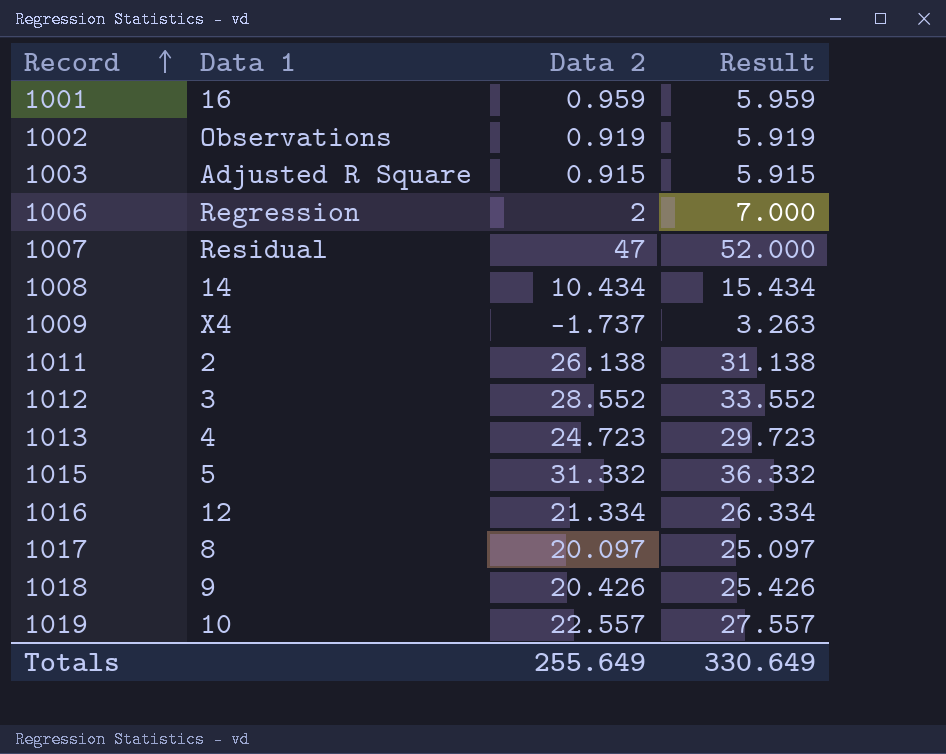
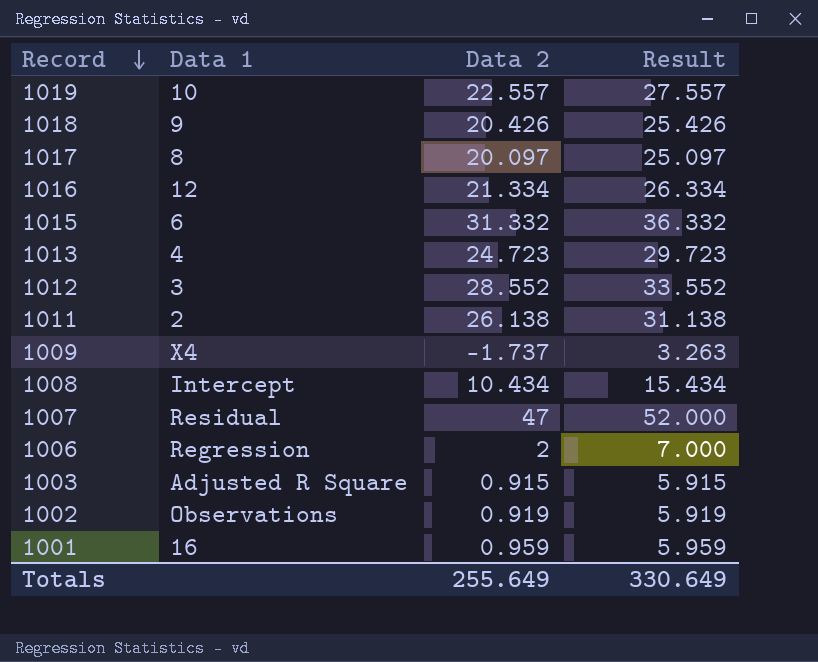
row order: Record ascending -> Record descending
1015 | Data 1: 5 -> 6
1008 | Data 1: 14 -> Intercept

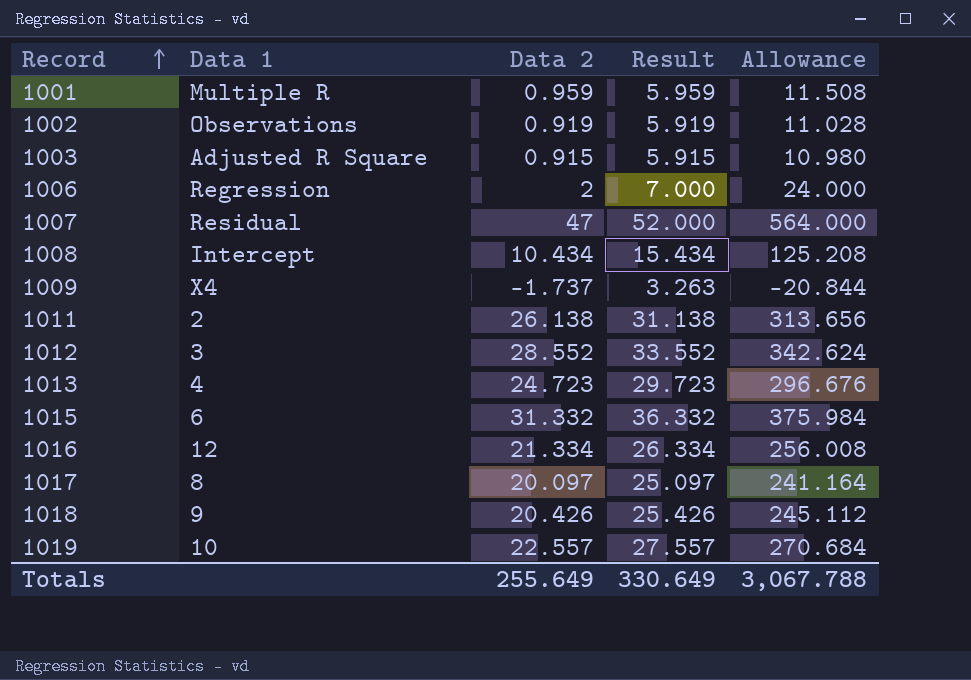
row order: Record descending -> Record ascending
column Allowance | formula: none -> [Data 2] * 12
1001 | Data 1: 16 -> Multiple R

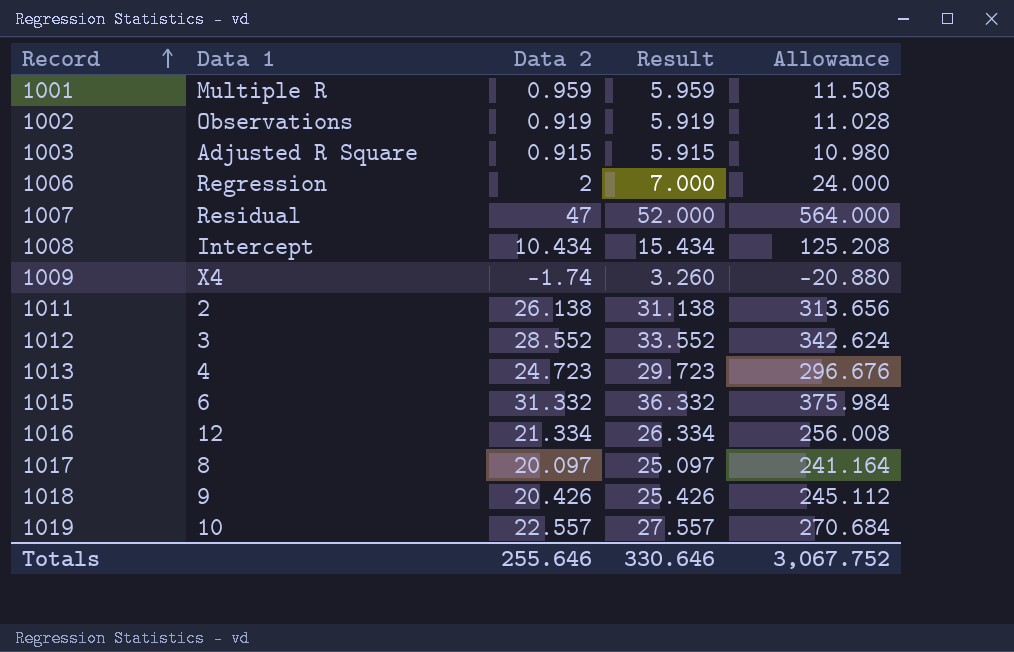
1009 | Data 2: -1.737 -> -1.74
1009 | Result: 3.263 -> 3.260
1009 | Allowance: -20.844 -> -20.880
Totals | Data 2: 255.649 -> 255.646
Totals | Result: 330.649 -> 330.646
Totals | Allowance: 3,067.788 -> 3,067.752

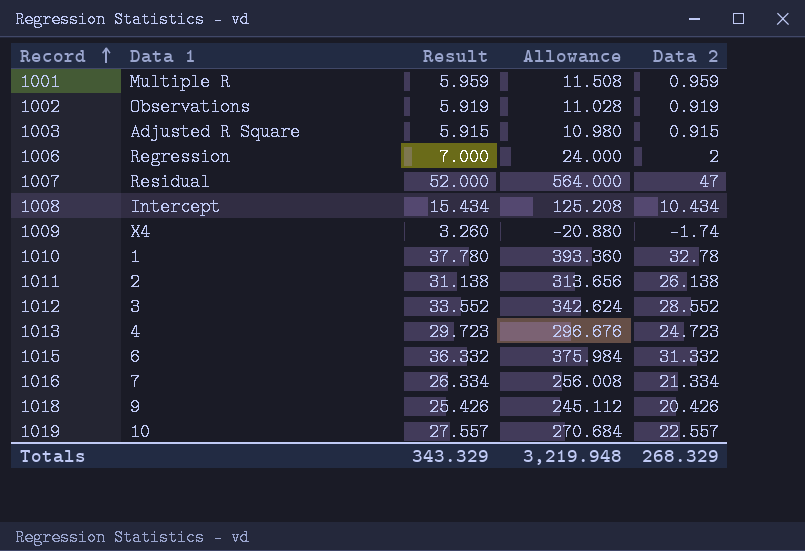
column Data 2 | position: 3 -> 5
row 1017: 8 | 20.097 | 25.097 | 241.164 -> none
row 1010: none -> 1 | 37.780 | 393.360 | 32.78
1016 | Data 1: 12 -> 7
Totals | Result: 330.646 -> 343.329
Totals | Allowance: 3,067.752 -> 3,219.948
Totals | Data 2: 255.646 -> 268.329

